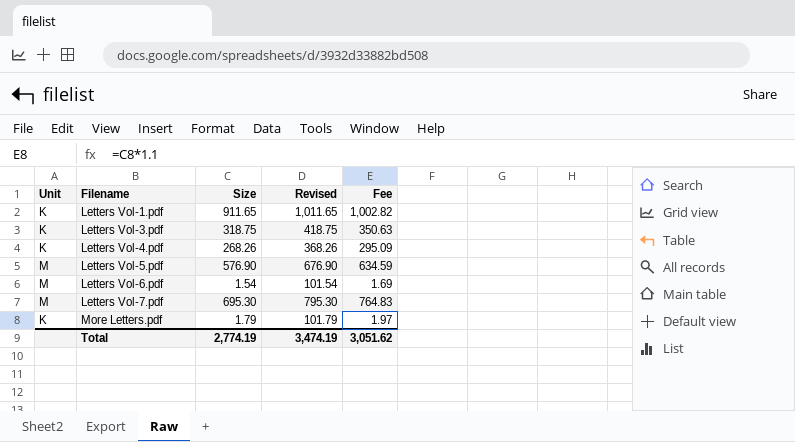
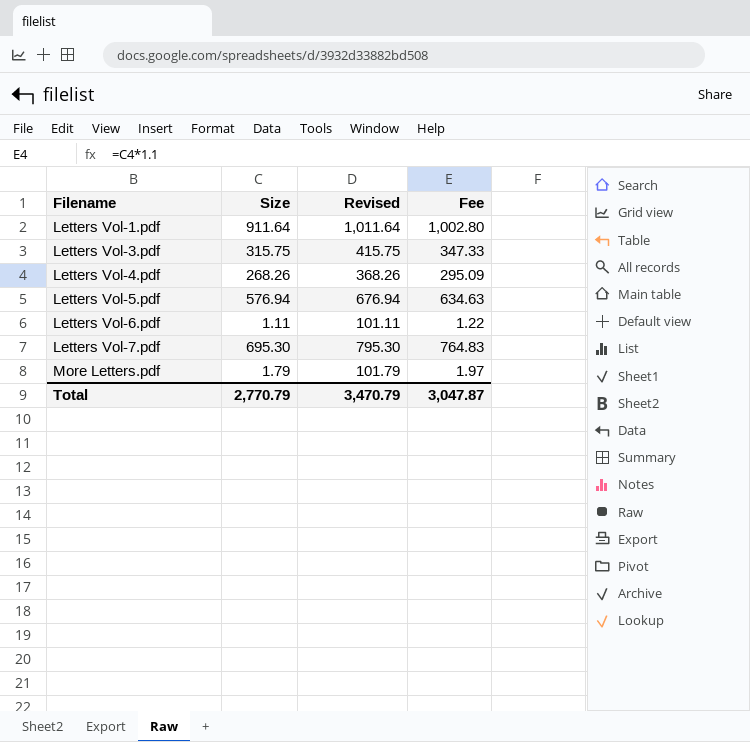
column Unit | position: 1 -> none
Letters Vol-1.pdf | Size: 911.65 -> 911.64
Letters Vol-1.pdf | Revised: 1,011.65 -> 1,011.64
Letters Vol-1.pdf | Fee: 1,002.82 -> 1,002.80
Letters Vol-3.pdf | Size: 318.75 -> 315.75
Letters Vol-3.pdf | Revised: 418.75 -> 415.75
Letters Vol-3.pdf | Fee: 350.63 -> 347.33
Letters Vol-5.pdf | Size: 576.90 -> 576.94
Letters Vol-5.pdf | Revised: 676.90 -> 676.94
Letters Vol-5.pdf | Fee: 634.59 -> 634.63
Letters Vol-6.pdf | Size: 1.54 -> 1.11
Letters Vol-6.pdf | Revised: 101.54 -> 101.11
Letters Vol-6.pdf | Fee: 1.69 -> 1.22
Total | Size: 2,774.19 -> 2,770.79
Total | Revised: 3,474.19 -> 3,470.79
Total | Fee: 3,051.62 -> 3,047.87

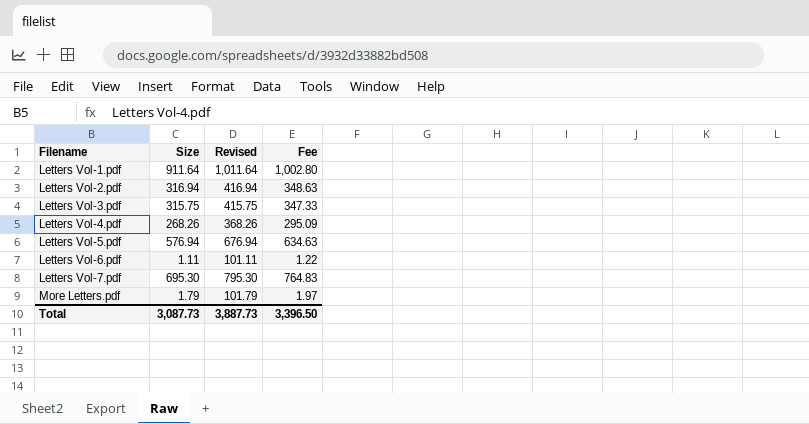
row Letters Vol-2.pdf: none -> 316.94 | 416.94 | 348.63
Total | Size: 2,770.79 -> 3,087.73
Total | Revised: 3,470.79 -> 3,887.73
Total | Fee: 3,047.87 -> 3,396.50

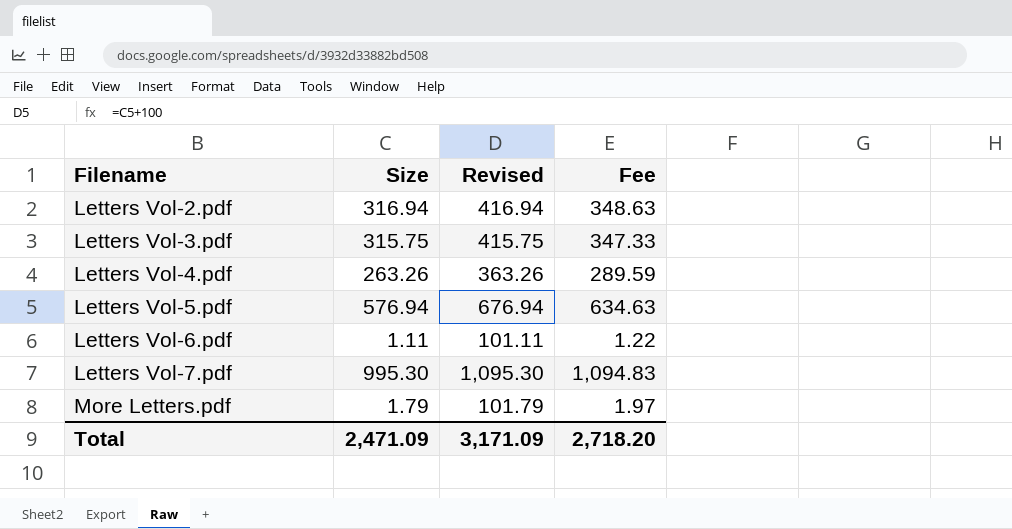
row Letters Vol-1.pdf: 911.64 | 1,011.64 | 1,002.80 -> none
Letters Vol-4.pdf | Size: 268.26 -> 263.26
Letters Vol-4.pdf | Revised: 368.26 -> 363.26
Letters Vol-4.pdf | Fee: 295.09 -> 289.59
Letters Vol-7.pdf | Size: 695.30 -> 995.30
Letters Vol-7.pdf | Revised: 795.30 -> 1,095.30
Letters Vol-7.pdf | Fee: 764.83 -> 1,094.83
Total | Size: 3,087.73 -> 2,471.09
Total | Revised: 3,887.73 -> 3,171.09
Total | Fee: 3,396.50 -> 2,718.20

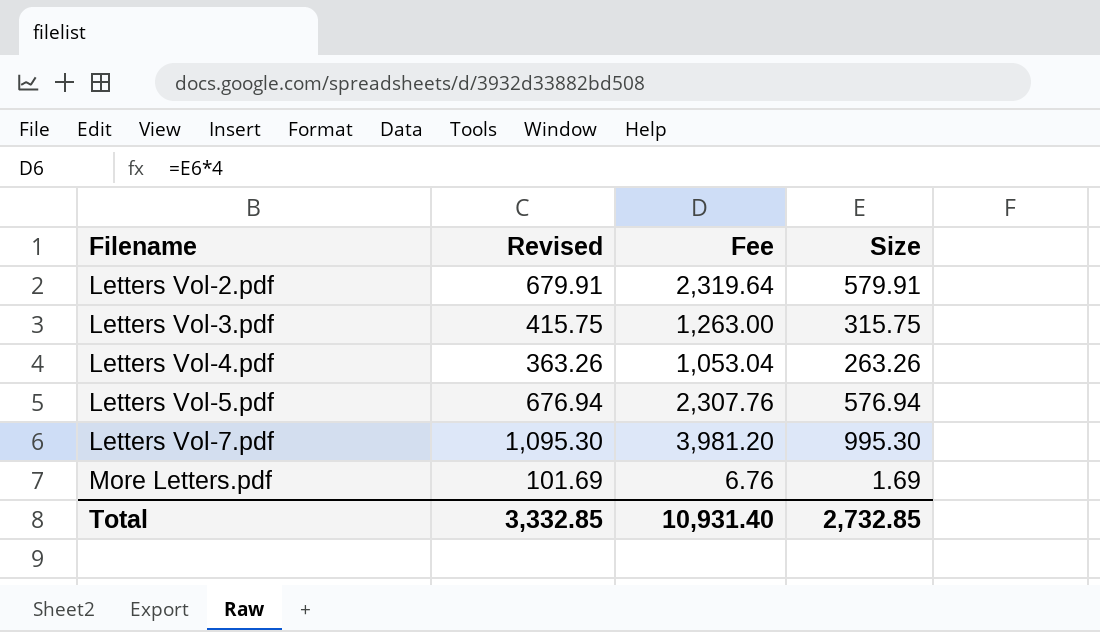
column Fee | formula: [Size] * 1.1 -> [Size] * 4
column Size | position: 2 -> 4
row Letters Vol-6.pdf: 1.11 | 101.11 | 1.22 -> none
Letters Vol-2.pdf | Revised: 416.94 -> 679.91
Letters Vol-2.pdf | Size: 316.94 -> 579.91
More Letters.pdf | Revised: 101.79 -> 101.69
More Letters.pdf | Size: 1.79 -> 1.69
Total | Revised: 3,171.09 -> 3,332.85
Total | Fee: 2,718.20 -> 10,931.40
Total | Size: 2,471.09 -> 2,732.85

